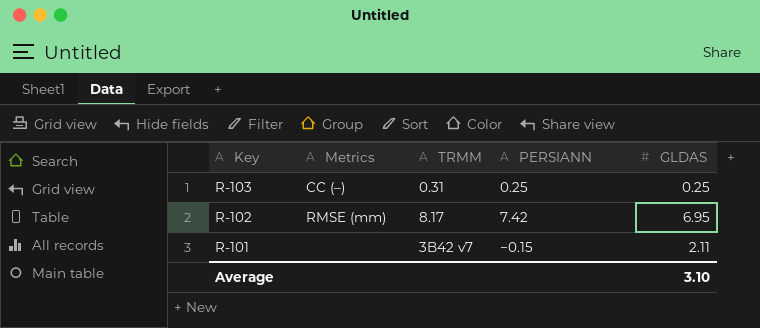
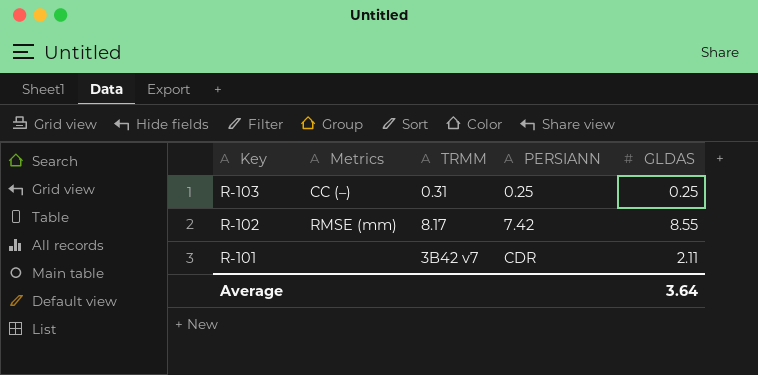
R-102 | GLDAS: 6.95 -> 8.55
R-101 | PERSIANN: −0.15 -> CDR
Average | GLDAS: 3.10 -> 3.64

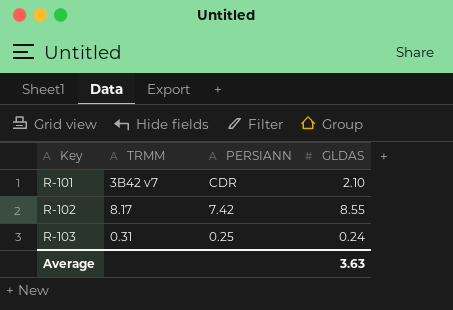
row order: Key descending -> Key ascending
column Metrics | position: 2 -> none
R-101 | GLDAS: 2.11 -> 2.10
R-103 | GLDAS: 0.25 -> 0.24
Average | GLDAS: 3.64 -> 3.63

